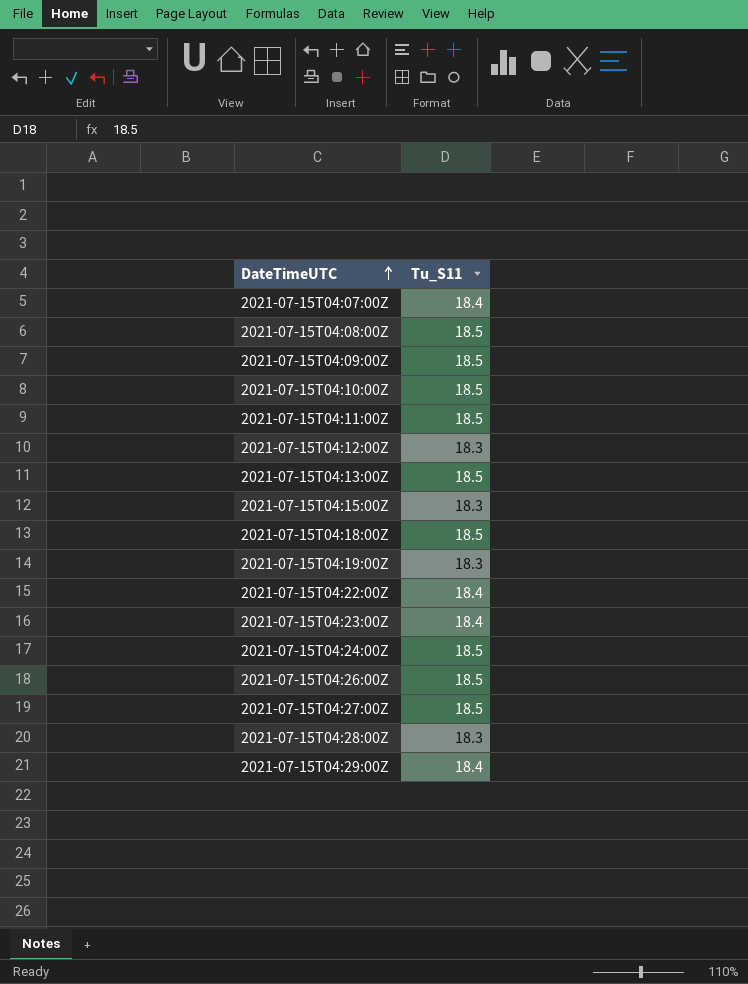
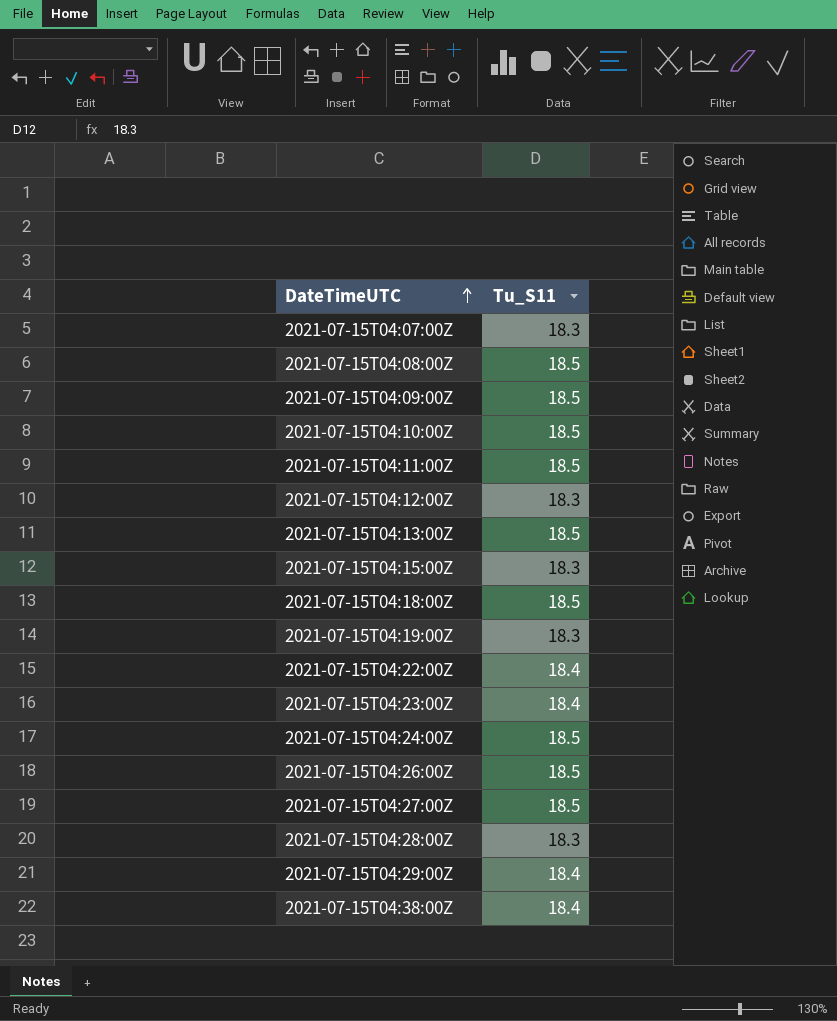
2021-07-15T04:07:00Z | Tu_S11: 18.4 -> 18.3
row 2021-07-15T04:38:00Z: none -> 18.4

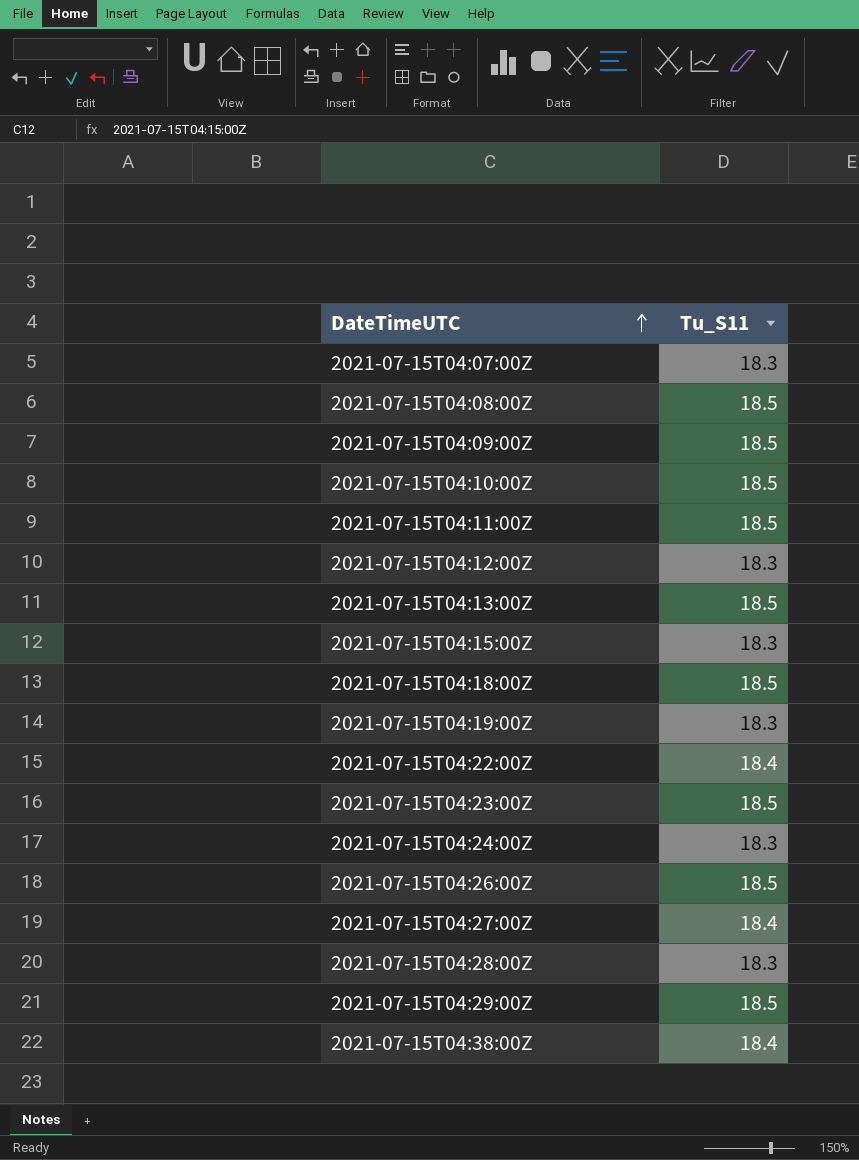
2021-07-15T04:23:00Z | Tu_S11: 18.4 -> 18.5
2021-07-15T04:24:00Z | Tu_S11: 18.5 -> 18.3
2021-07-15T04:27:00Z | Tu_S11: 18.5 -> 18.4
2021-07-15T04:29:00Z | Tu_S11: 18.4 -> 18.5

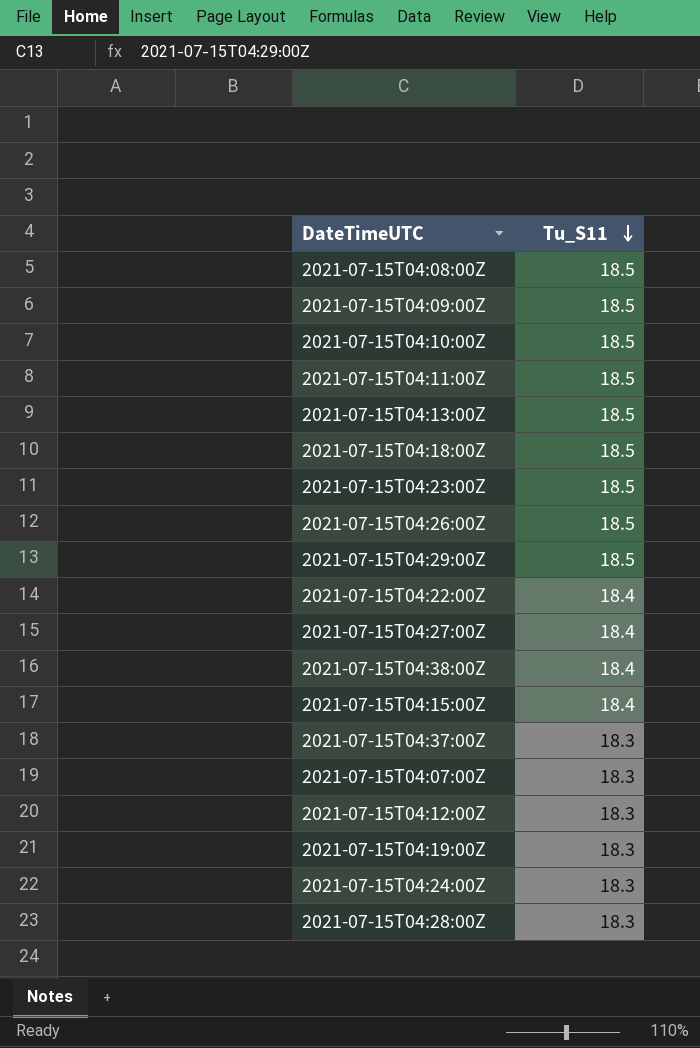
row order: DateTimeUTC ascending -> Tu_S11 descending
2021-07-15T04:15:00Z | Tu_S11: 18.3 -> 18.4
row 2021-07-15T04:37:00Z: none -> 18.3

